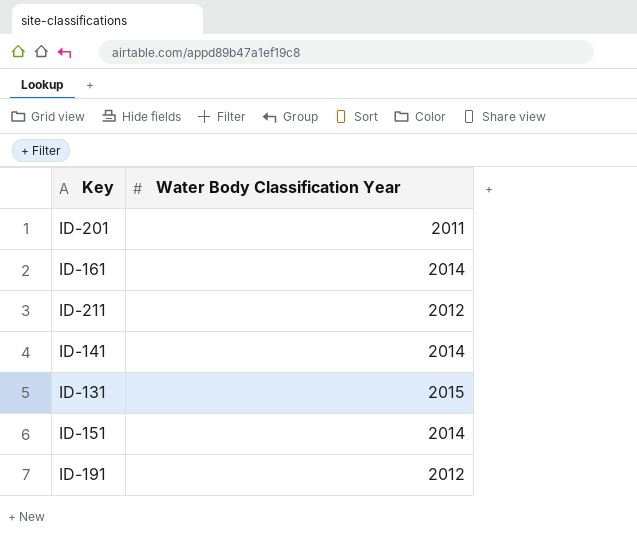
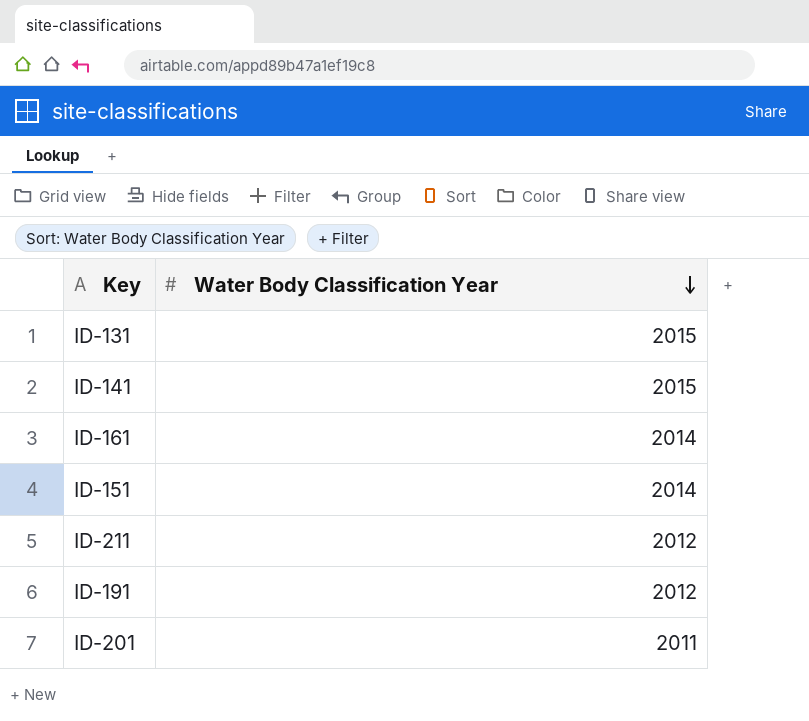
row order: none -> Water Body Classification Year descending
ID-141 | Water Body Classification Year: 2014 -> 2015

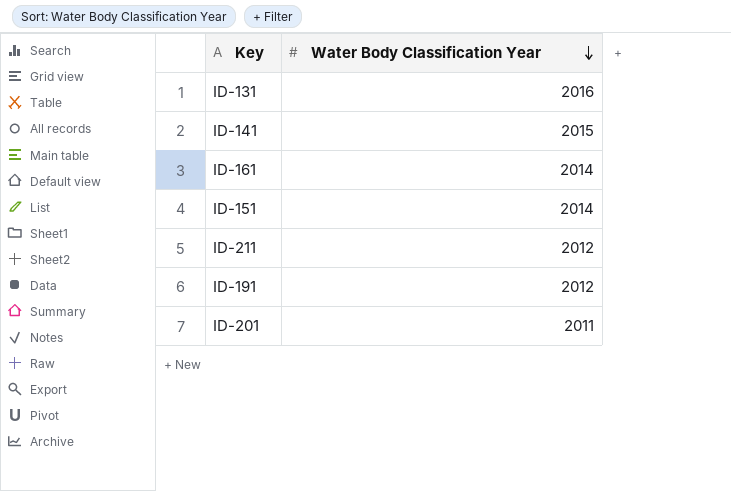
ID-131 | Water Body Classification Year: 2015 -> 2016

